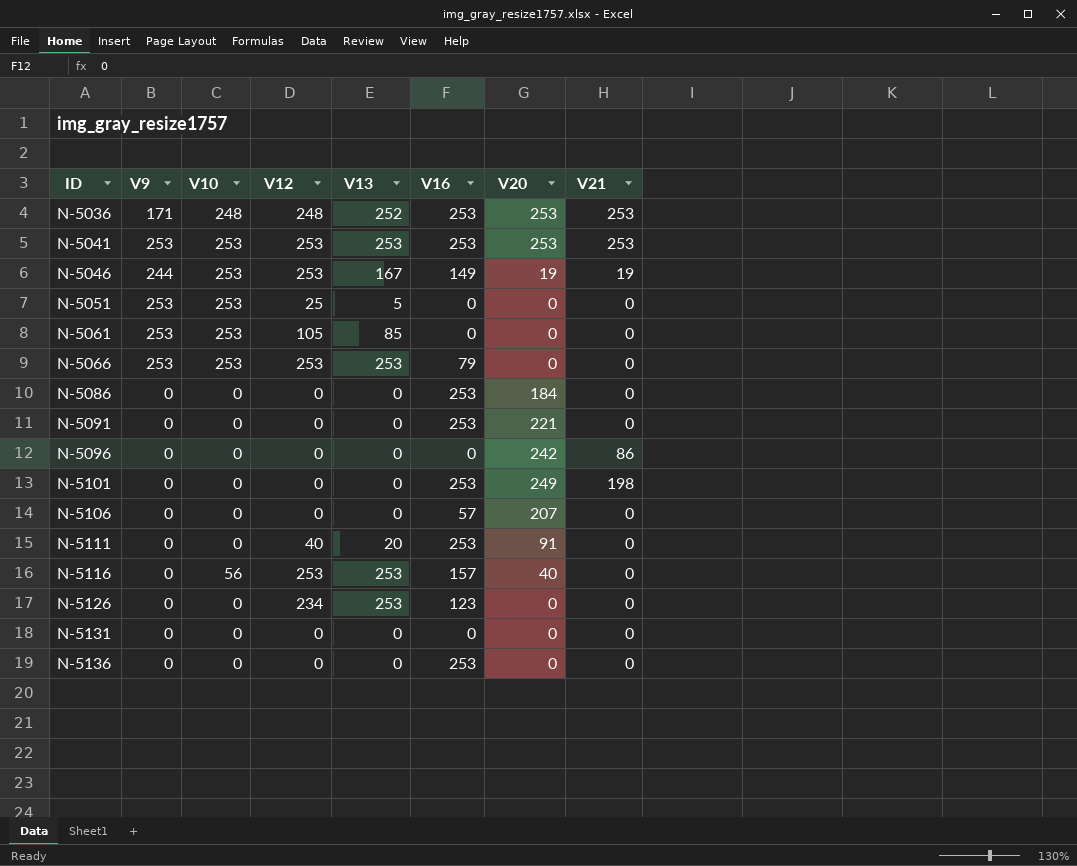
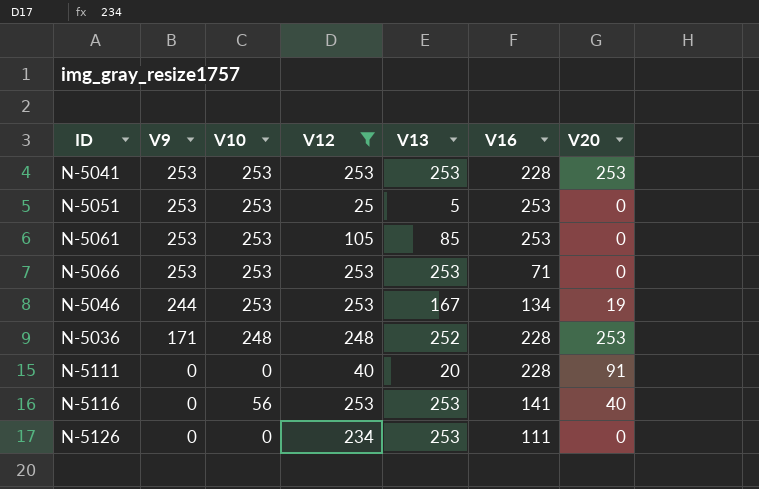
filter: none -> V12 != 0
row order: ID ascending -> V9 descending
column V21 | position: 8 -> none
N-5041 | V16: 253 -> 228
N-5051 | V16: 0 -> 253
N-5061 | V16: 0 -> 253
N-5066 | V16: 79 -> 71
N-5046 | V16: 149 -> 134
N-5036 | V16: 253 -> 228
N-5111 | V16: 253 -> 228
N-5116 | V16: 157 -> 141
N-5126 | V16: 123 -> 111

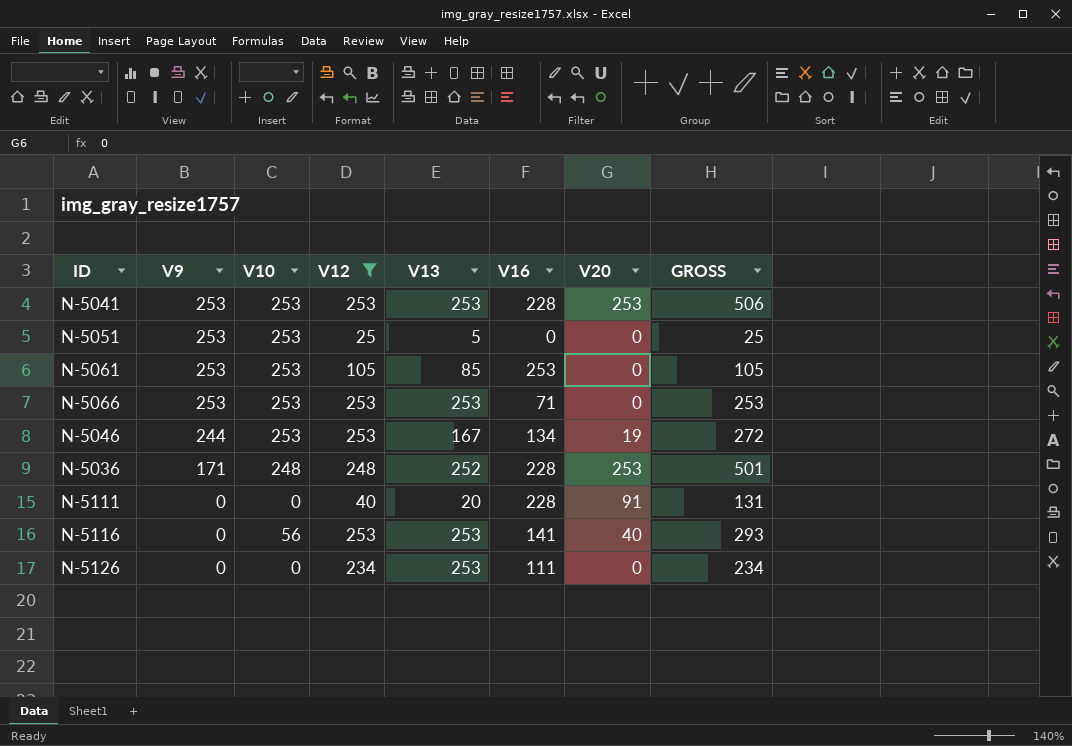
column GROSS | formula: none -> [V12] + [V20]
N-5051 | V16: 253 -> 0

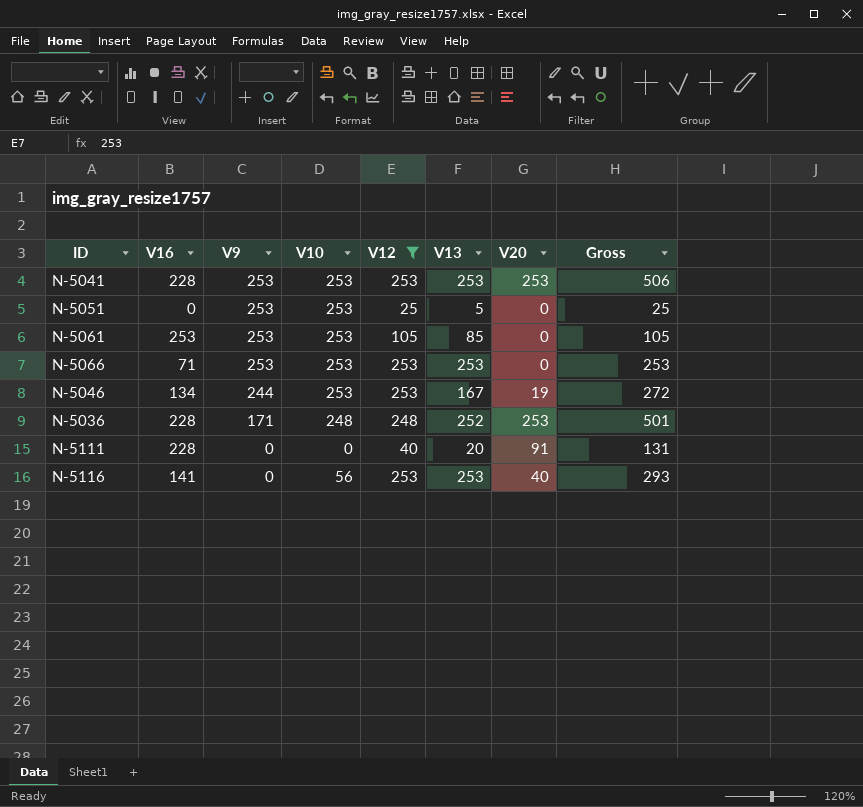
column V16 | position: 6 -> 2
column name: GROSS -> Gross
row N-5126: 0 | 0 | 234 | 253 | 111 | 0 | 234 -> none

